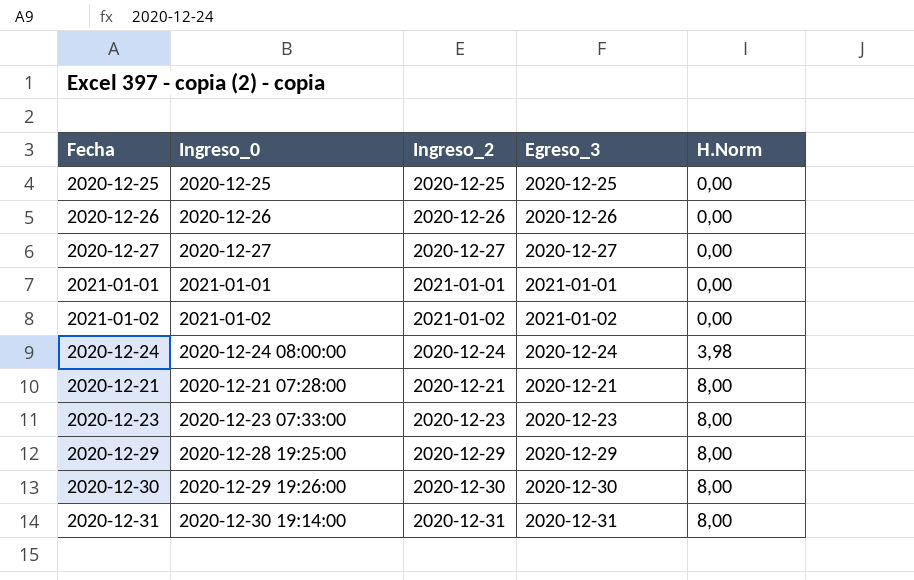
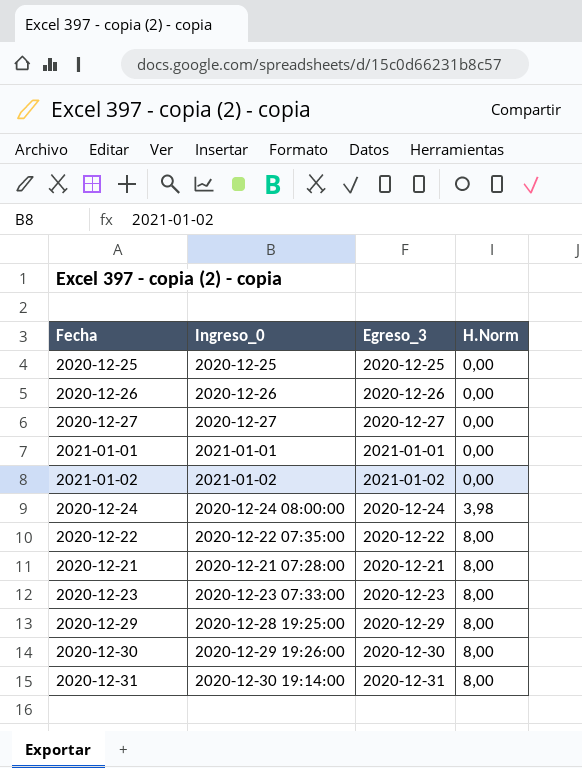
column Ingreso_2 | position: 3 -> none
row 2020-12-22: none -> 2020-12-22 07:35:00 | 2020-12-22 | 8,00

